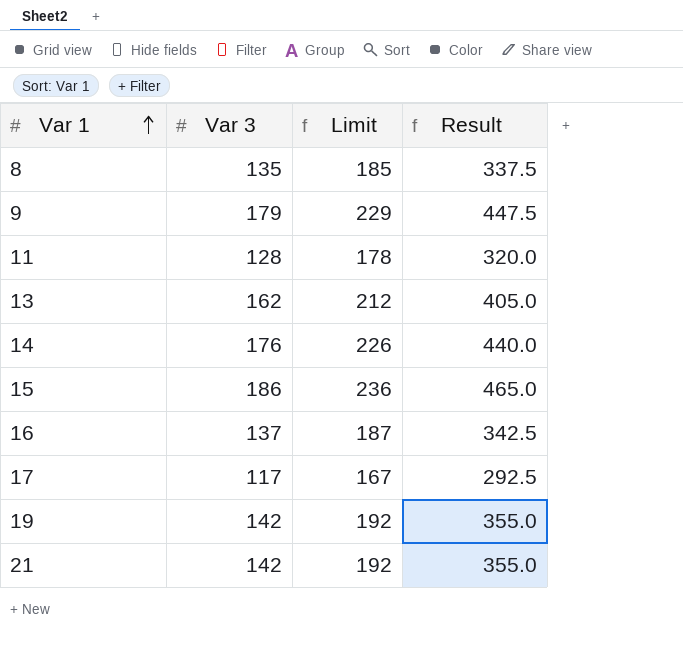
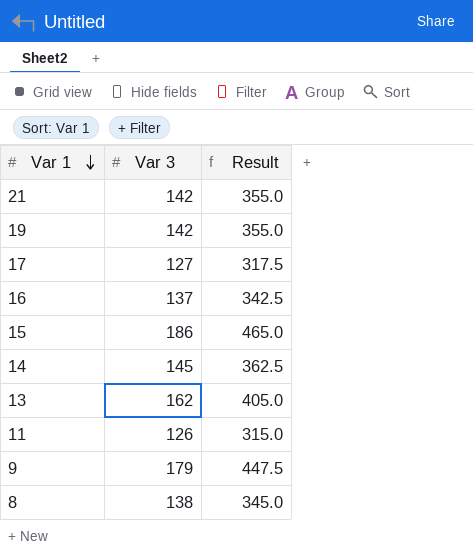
row order: Var 1 ascending -> Var 1 descending
column Limit | formula: [Var 3] + 50 -> none
17 | Var 3: 117 -> 127
17 | Result: 292.5 -> 317.5
14 | Var 3: 176 -> 145
14 | Result: 440.0 -> 362.5
11 | Var 3: 128 -> 126
11 | Result: 320.0 -> 315.0
8 | Var 3: 135 -> 138
8 | Result: 337.5 -> 345.0

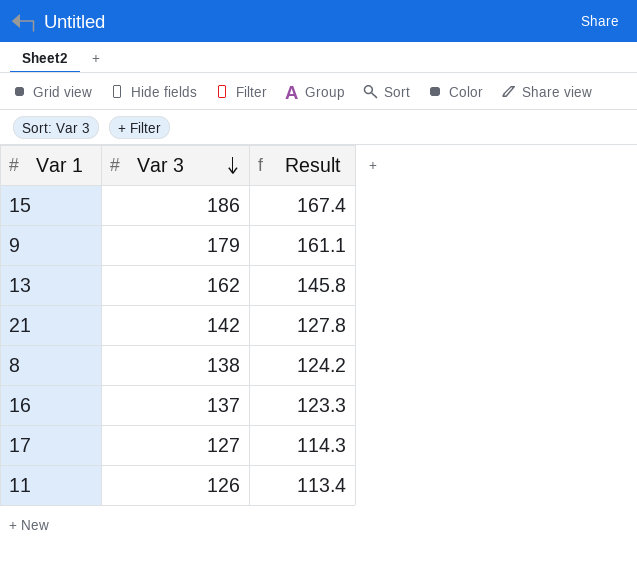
row order: Var 1 descending -> Var 3 descending
column Result | formula: [Var 3] * 2.5 -> [Var 3] * 0.9
row 19: 142 | 355.0 -> none
row 14: 145 | 362.5 -> none

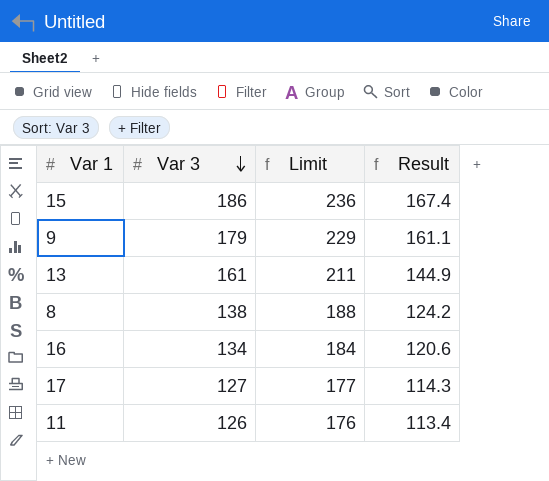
column Limit | formula: none -> [Var 3] + 50
row 21: 142 | 127.8 -> none
13 | Var 3: 162 -> 161
13 | Result: 145.8 -> 144.9
16 | Var 3: 137 -> 134
16 | Result: 123.3 -> 120.6

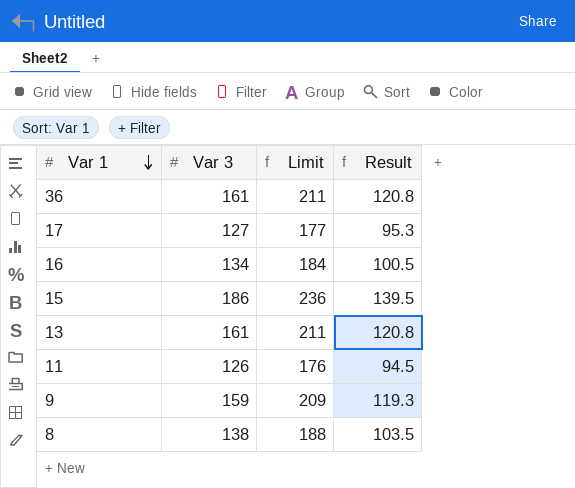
row order: Var 3 descending -> Var 1 descending
column Result | formula: [Var 3] * 0.9 -> [Var 3] * 0.75
row 36: none -> 161 | 211 | 120.8
9 | Var 3: 179 -> 159
9 | Limit: 229 -> 209

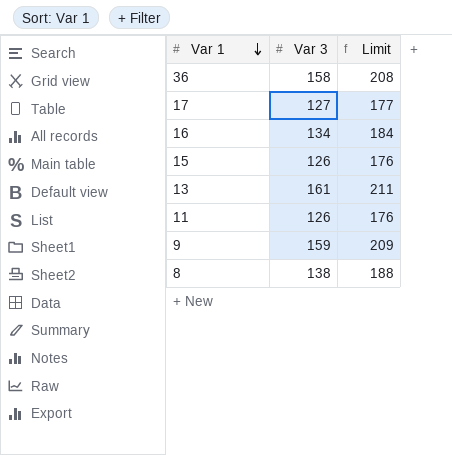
column Result | formula: [Var 3] * 0.75 -> none
36 | Var 3: 161 -> 158
36 | Limit: 211 -> 208
15 | Var 3: 186 -> 126
15 | Limit: 236 -> 176

